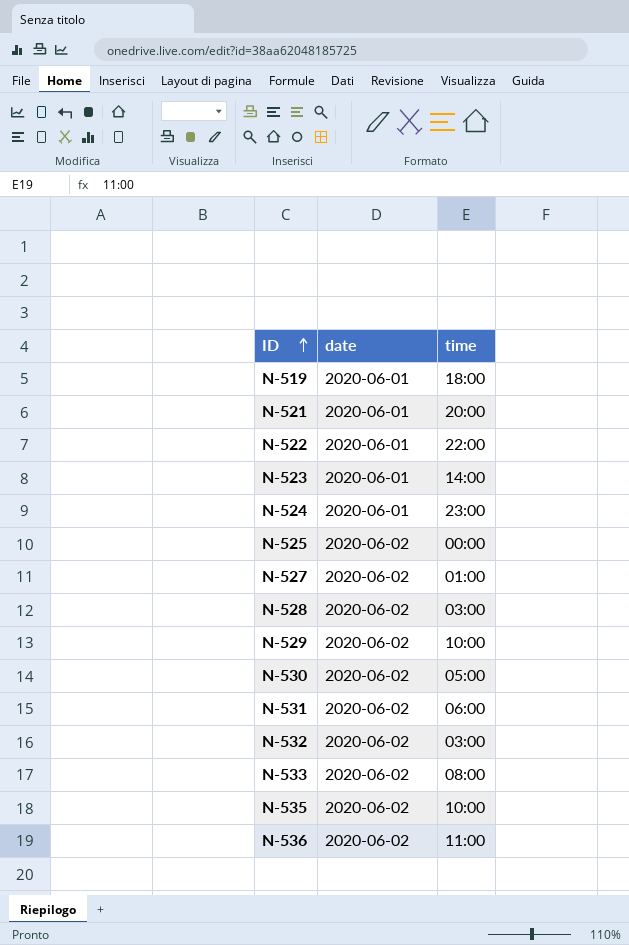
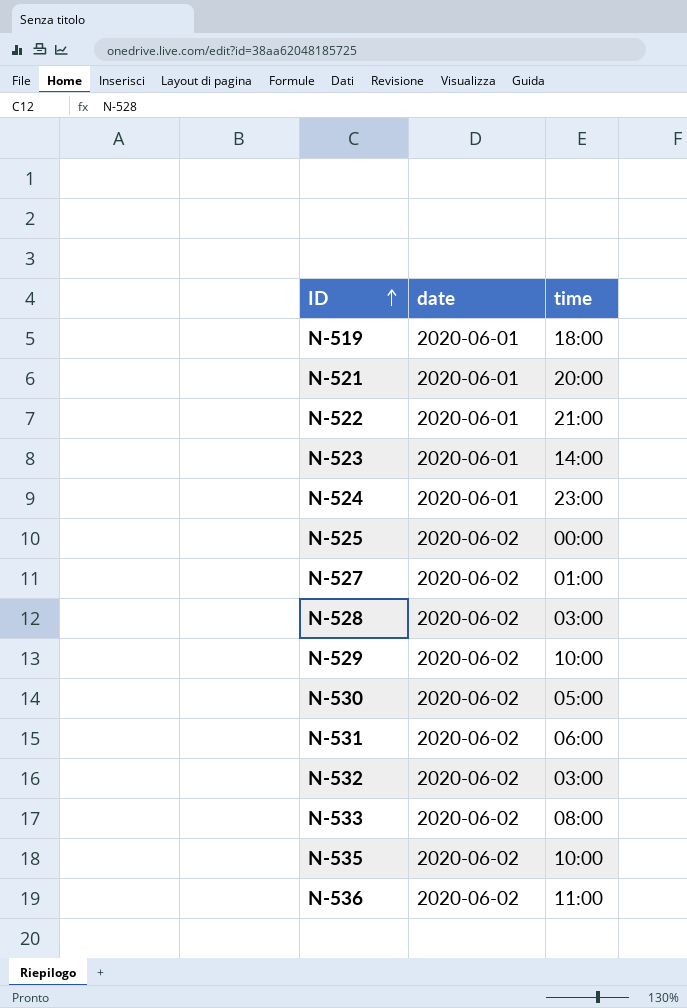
N-522 | time: 22:00 -> 21:00

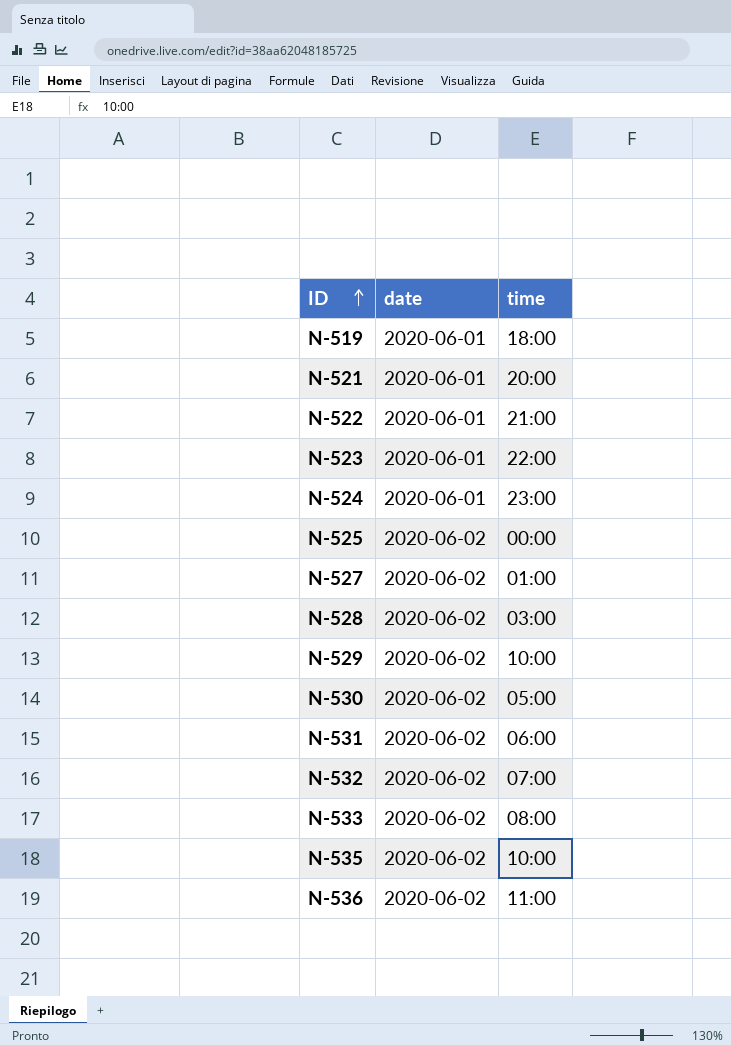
N-523 | time: 14:00 -> 22:00
N-532 | time: 03:00 -> 07:00

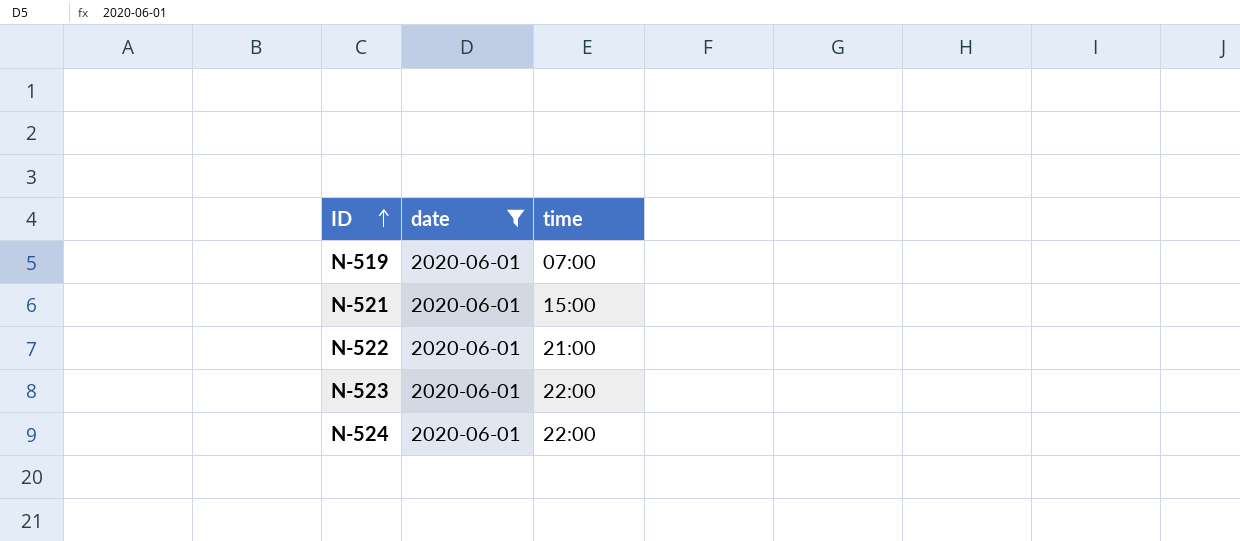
filter: none -> date = 2020-06-01
N-519 | time: 18:00 -> 07:00
N-521 | time: 20:00 -> 15:00
N-524 | time: 23:00 -> 22:00

